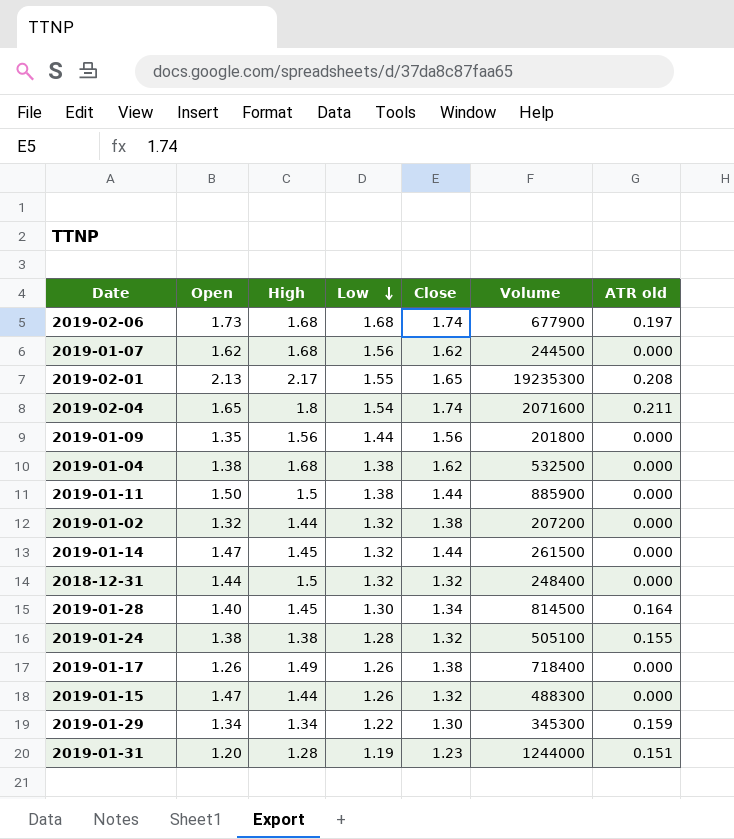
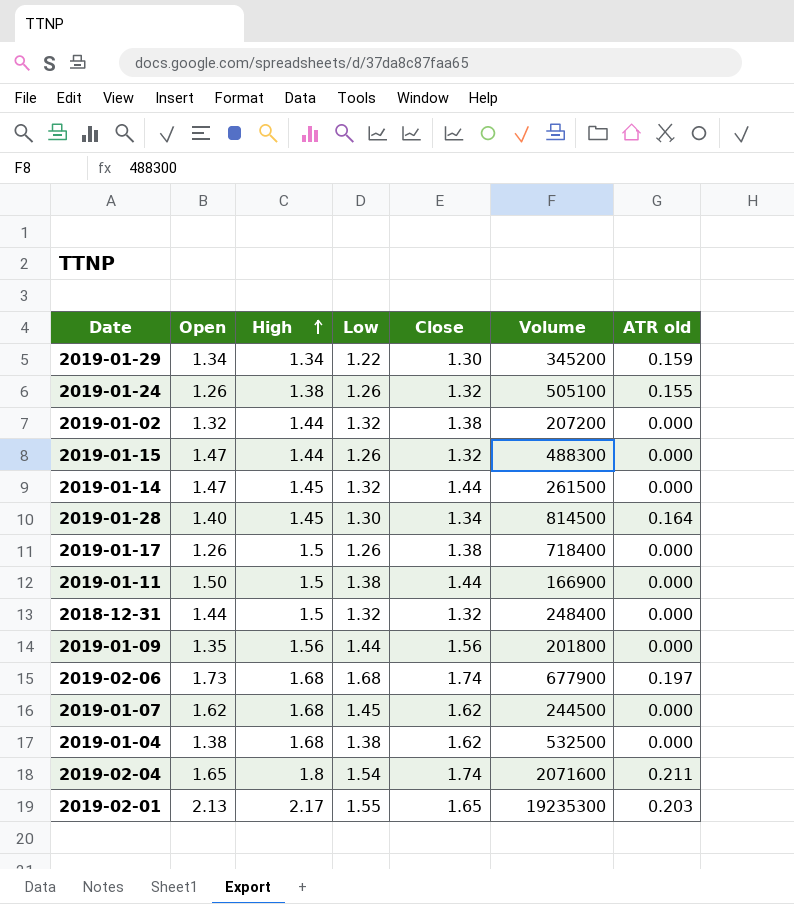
row order: Low descending -> High ascending
row 2019-01-31: 1.20 | 1.28 | 1.19 | 1.23 | 1244000 | 0.151 -> none
2019-01-29 | Volume: 345300 -> 345200
2019-01-24 | Open: 1.38 -> 1.26
2019-01-24 | Low: 1.28 -> 1.26
2019-01-17 | High: 1.49 -> 1.5
2019-01-11 | Volume: 885900 -> 166900
2019-01-07 | Low: 1.56 -> 1.45
2019-02-01 | ATR old: 0.208 -> 0.203

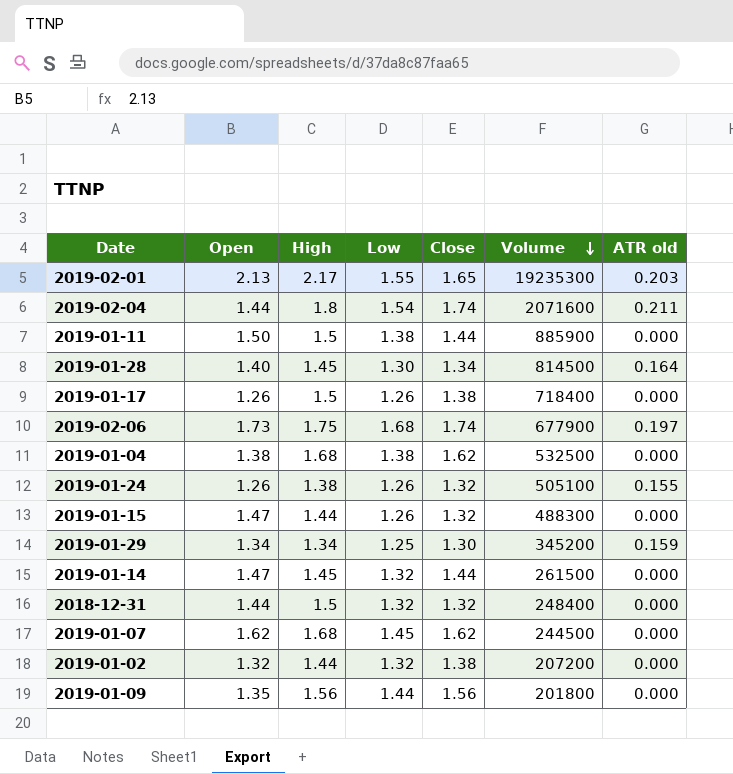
row order: High ascending -> Volume descending
2019-02-04 | Open: 1.65 -> 1.44
2019-01-11 | Volume: 166900 -> 885900
2019-02-06 | High: 1.68 -> 1.75
2019-01-29 | Low: 1.22 -> 1.25

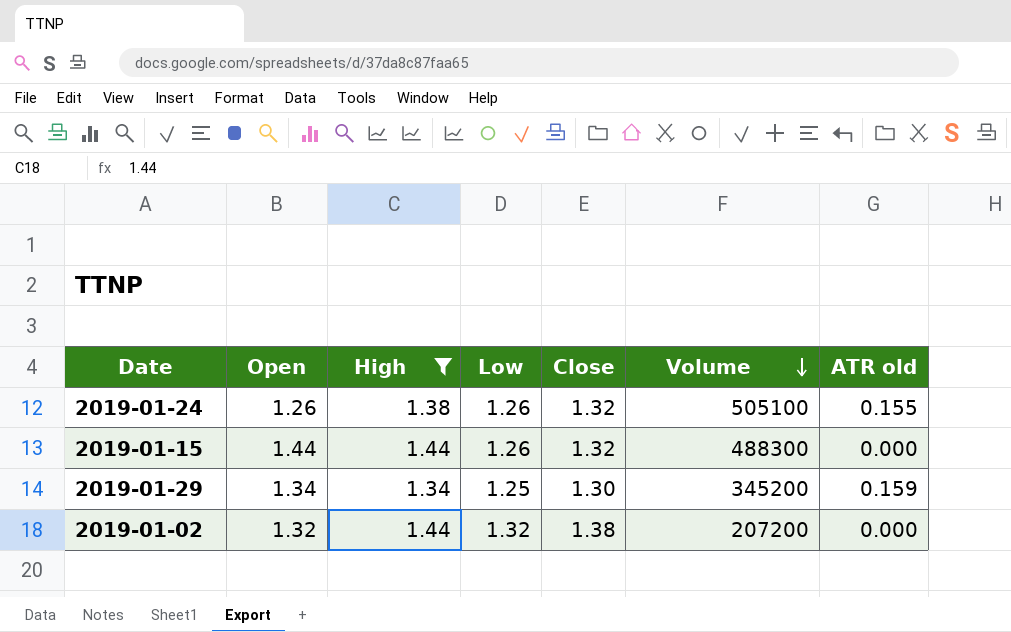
filter: none -> High <= 1.44
2019-01-15 | Open: 1.47 -> 1.44

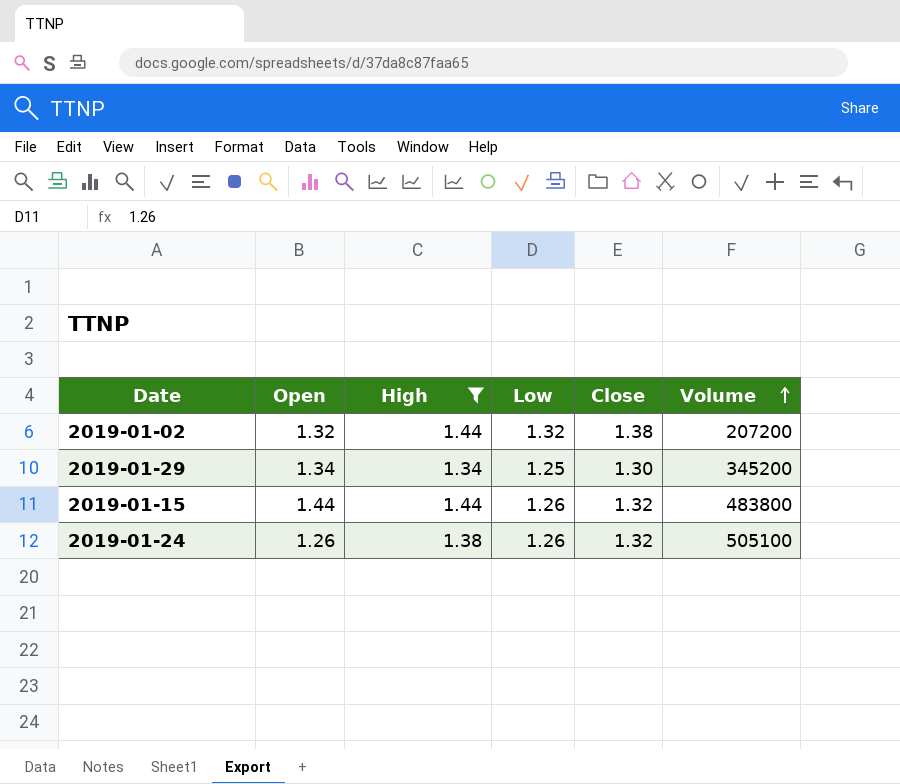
row order: Volume descending -> Volume ascending
column ATR old | position: 7 -> none
2019-01-15 | Volume: 488300 -> 483800

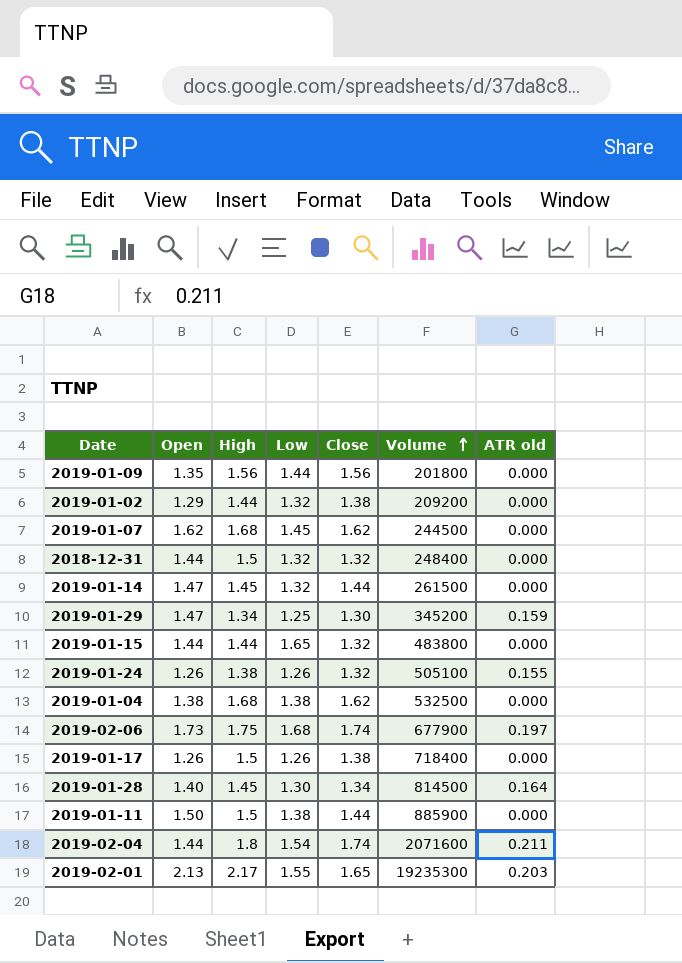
filter: High <= 1.44 -> none
column ATR old | position: none -> 7
2019-01-02 | Open: 1.32 -> 1.29
2019-01-02 | Volume: 207200 -> 209200
2019-01-29 | Open: 1.34 -> 1.47
2019-01-15 | Low: 1.26 -> 1.65

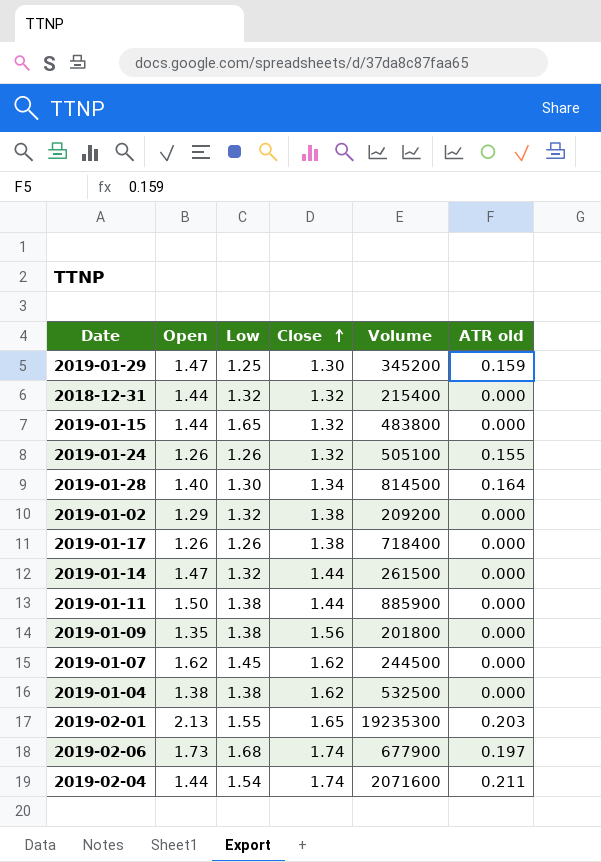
row order: Volume ascending -> Close ascending
column High | position: 3 -> none
2018-12-31 | Volume: 248400 -> 215400
2019-01-09 | Low: 1.44 -> 1.38

